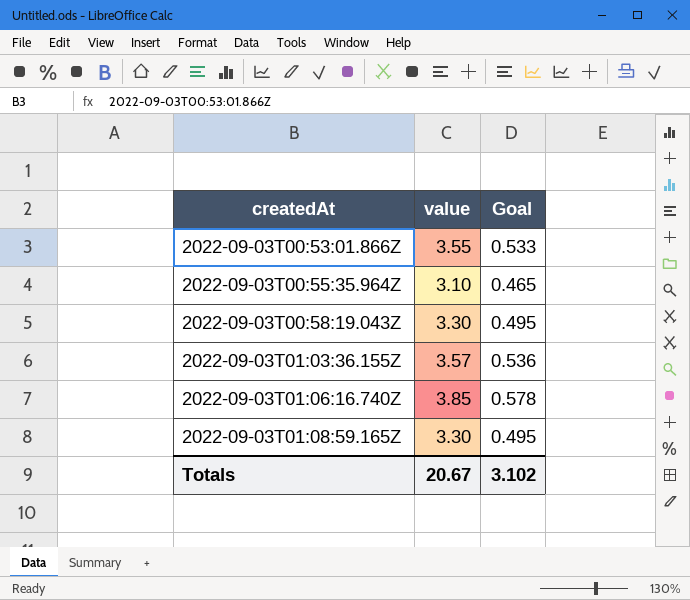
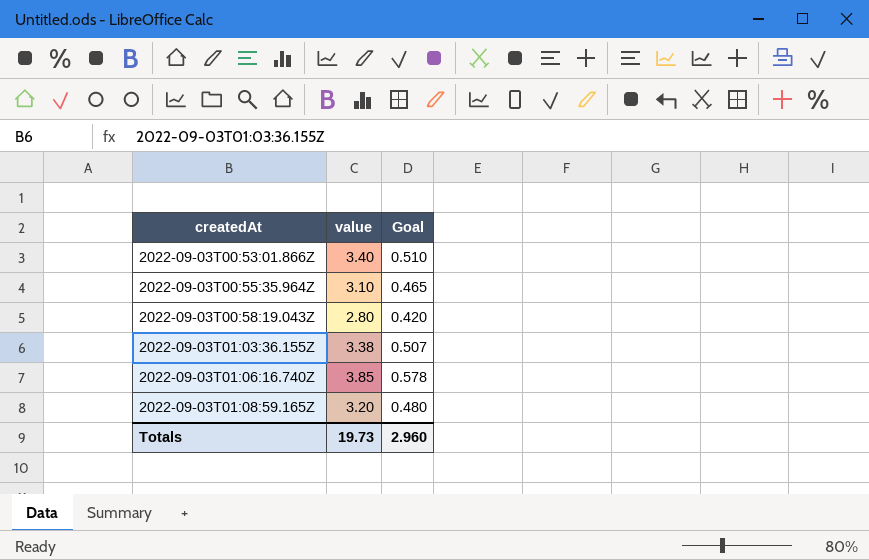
2022-09-03T00:53:01.866Z | value: 3.55 -> 3.40
2022-09-03T00:53:01.866Z | Goal: 0.533 -> 0.510
2022-09-03T00:58:19.043Z | value: 3.30 -> 2.80
2022-09-03T00:58:19.043Z | Goal: 0.495 -> 0.420
2022-09-03T01:03:36.155Z | value: 3.57 -> 3.38
2022-09-03T01:03:36.155Z | Goal: 0.536 -> 0.507
2022-09-03T01:08:59.165Z | value: 3.30 -> 3.20
2022-09-03T01:08:59.165Z | Goal: 0.495 -> 0.480
Totals | value: 20.67 -> 19.73
Totals | Goal: 3.102 -> 2.960

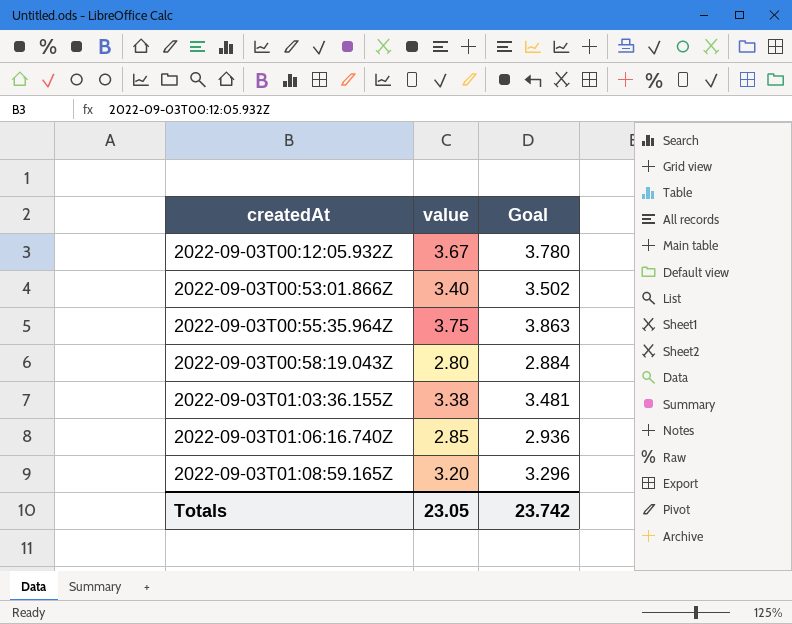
column Goal | formula: [value] * 0.15 -> [value] * 1.03
row 2022-09-03T00:12:05.932Z: none -> 3.67 | 3.780
2022-09-03T00:55:35.964Z | value: 3.10 -> 3.75
2022-09-03T01:06:16.740Z | value: 3.85 -> 2.85
Totals | value: 19.73 -> 23.05
Totals | Goal: 2.960 -> 23.742

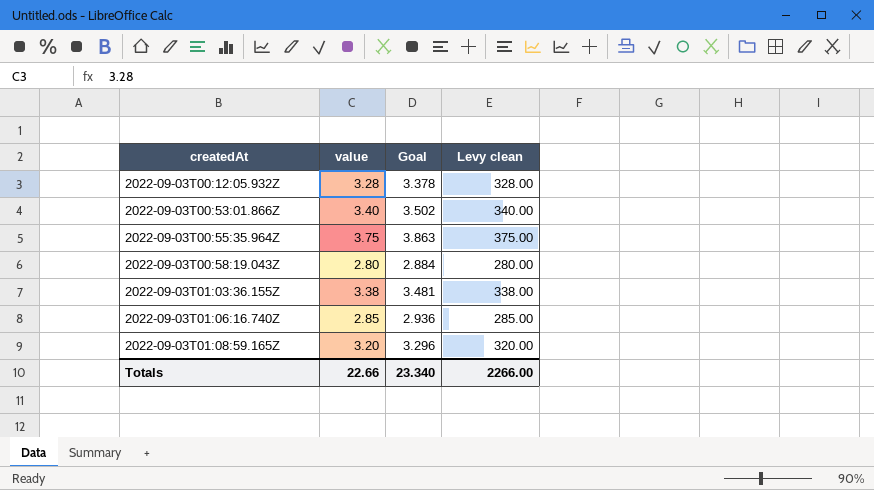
column Levy clean | formula: none -> [value] * 100
2022-09-03T00:12:05.932Z | value: 3.67 -> 3.28
2022-09-03T00:12:05.932Z | Goal: 3.780 -> 3.378
Totals | value: 23.05 -> 22.66
Totals | Goal: 23.742 -> 23.340

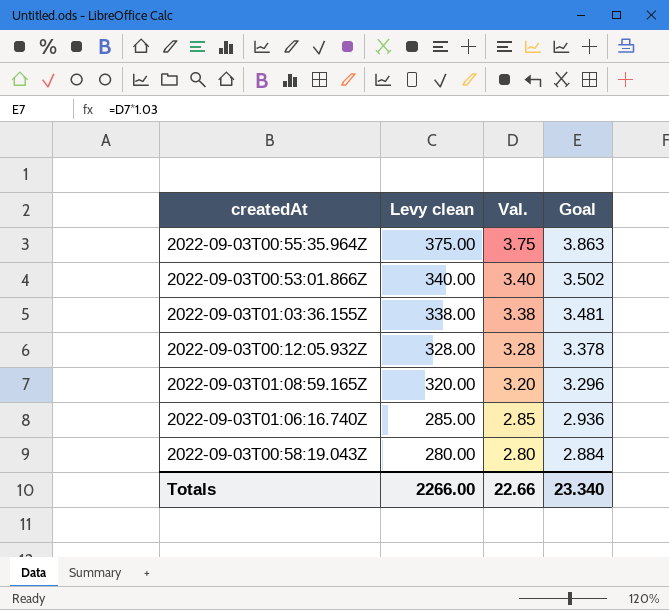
row order: createdAt ascending -> Levy clean descending
column Levy clean | position: 4 -> 2
column name: value -> Val.

